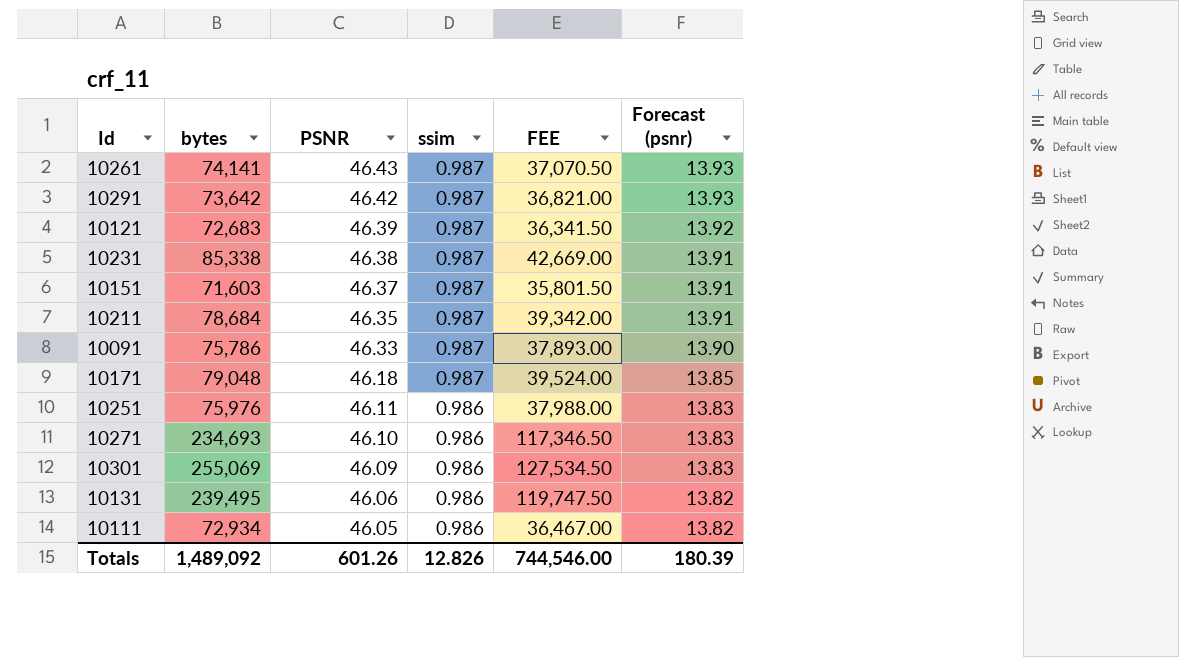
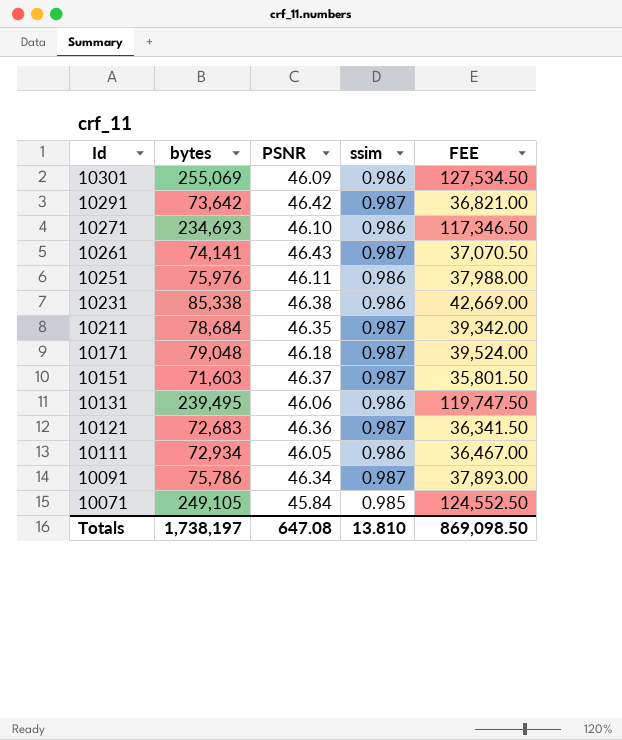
row order: PSNR descending -> Id descending
column Forecast (psnr) | formula: [PSNR] * 0.3 -> none
10231 | ssim: 0.987 -> 0.986
10121 | PSNR: 46.39 -> 46.36
10091 | PSNR: 46.33 -> 46.34
row 10071: none -> 249,105 | 45.84 | 0.985 | 124,552.50
Totals | bytes: 1,489,092 -> 1,738,197
Totals | PSNR: 601.26 -> 647.08
Totals | ssim: 12.826 -> 13.810
Totals | FEE: 744,546.00 -> 869,098.50

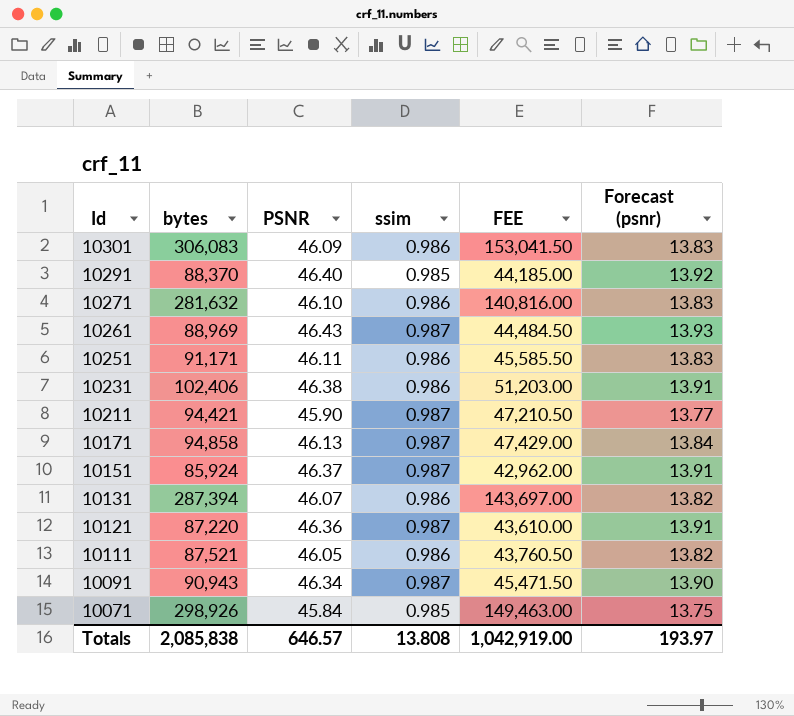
column Forecast (psnr) | formula: none -> [PSNR] * 0.3
10301 | bytes: 255,069 -> 306,083
10301 | FEE: 127,534.50 -> 153,041.50
10291 | bytes: 73,642 -> 88,370
10291 | PSNR: 46.42 -> 46.40
10291 | ssim: 0.987 -> 0.985
10291 | FEE: 36,821.00 -> 44,185.00
10271 | bytes: 234,693 -> 281,632
10271 | FEE: 117,346.50 -> 140,816.00
10261 | bytes: 74,141 -> 88,969
10261 | FEE: 37,070.50 -> 44,484.50
10251 | bytes: 75,976 -> 91,171
10251 | FEE: 37,988.00 -> 45,585.50
10231 | bytes: 85,338 -> 102,406
10231 | FEE: 42,669.00 -> 51,203.00
10211 | bytes: 78,684 -> 94,421
10211 | PSNR: 46.35 -> 45.90
10211 | FEE: 39,342.00 -> 47,210.50
10171 | bytes: 79,048 -> 94,858
10171 | PSNR: 46.18 -> 46.13
10171 | FEE: 39,524.00 -> 47,429.00
10151 | bytes: 71,603 -> 85,924
10151 | FEE: 35,801.50 -> 42,962.00
10131 | bytes: 239,495 -> 287,394
10131 | PSNR: 46.06 -> 46.07
10131 | FEE: 119,747.50 -> 143,697.00
10121 | bytes: 72,683 -> 87,220
10121 | FEE: 36,341.50 -> 43,610.00
10111 | bytes: 72,934 -> 87,521
10111 | FEE: 36,467.00 -> 43,760.50
10091 | bytes: 75,786 -> 90,943
10091 | FEE: 37,893.00 -> 45,471.50
10071 | bytes: 249,105 -> 298,926
10071 | FEE: 124,552.50 -> 149,463.00
Totals | bytes: 1,738,197 -> 2,085,838
Totals | PSNR: 647.08 -> 646.57
Totals | ssim: 13.810 -> 13.808
Totals | FEE: 869,098.50 -> 1,042,919.00

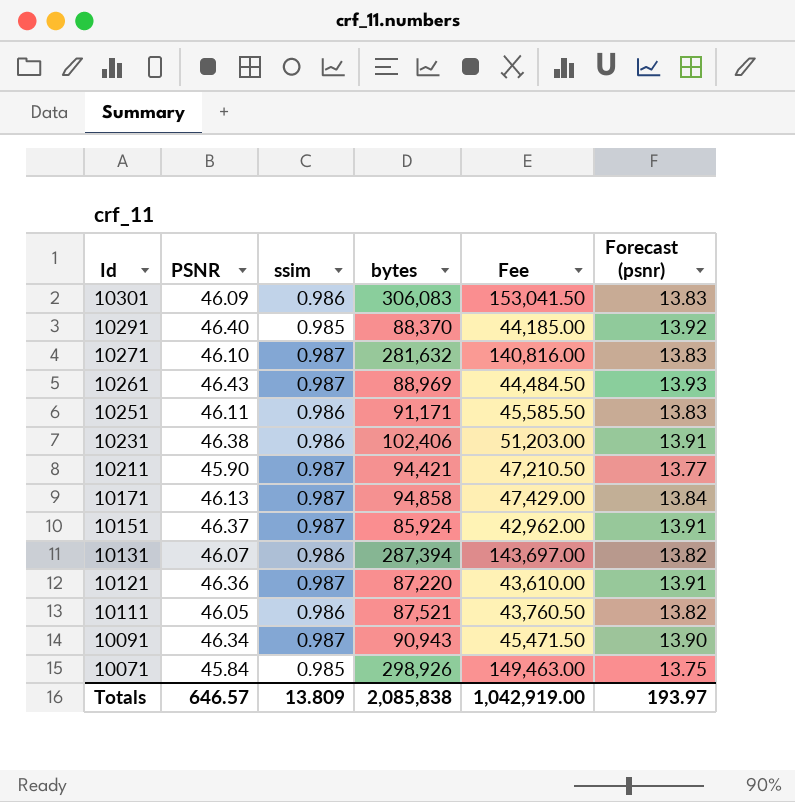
column bytes | position: 2 -> 4
column name: FEE -> Fee
10271 | ssim: 0.986 -> 0.987
Totals | ssim: 13.808 -> 13.809

